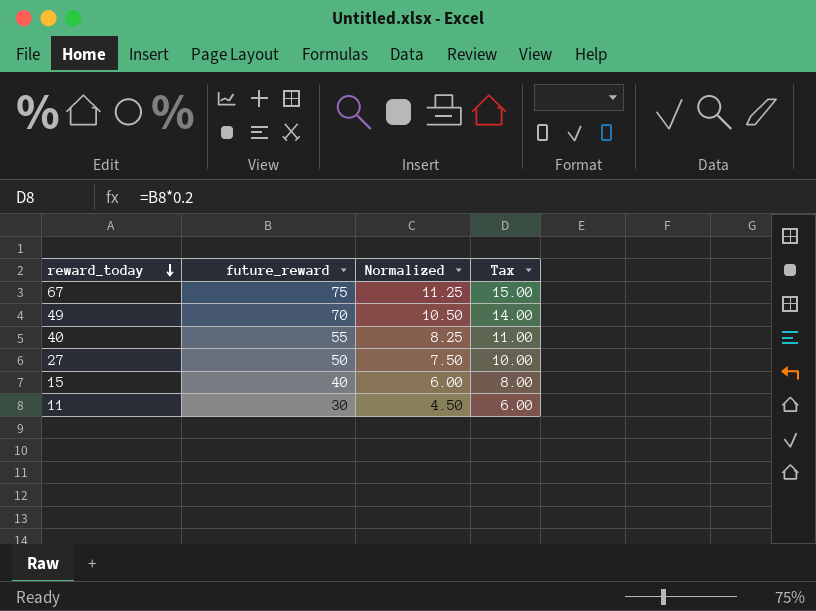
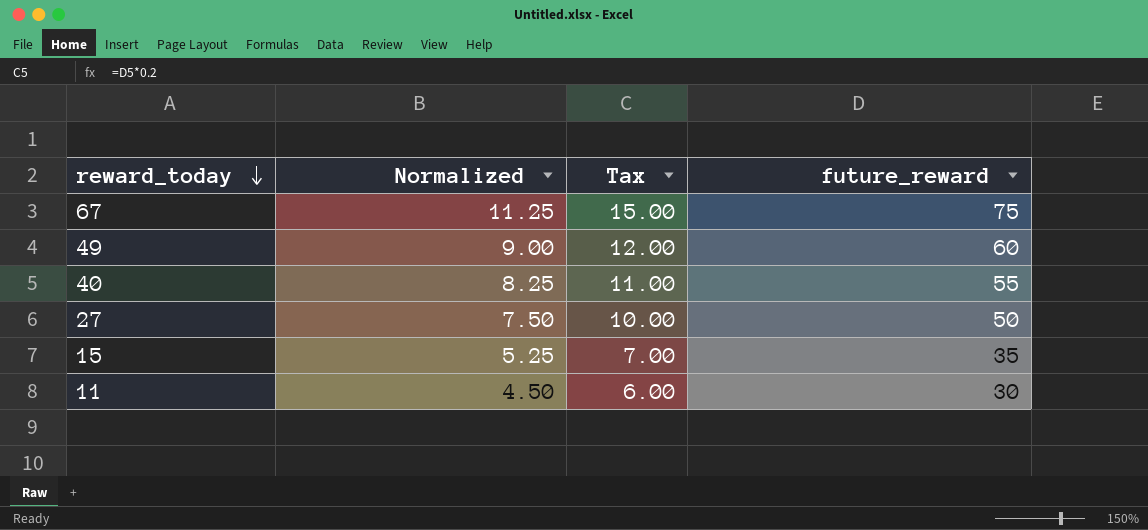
column future_reward | position: 2 -> 4
49 | Normalized: 10.50 -> 9.00
49 | Tax: 14.00 -> 12.00
49 | future_reward: 70 -> 60
15 | Normalized: 6.00 -> 5.25
15 | Tax: 8.00 -> 7.00
15 | future_reward: 40 -> 35

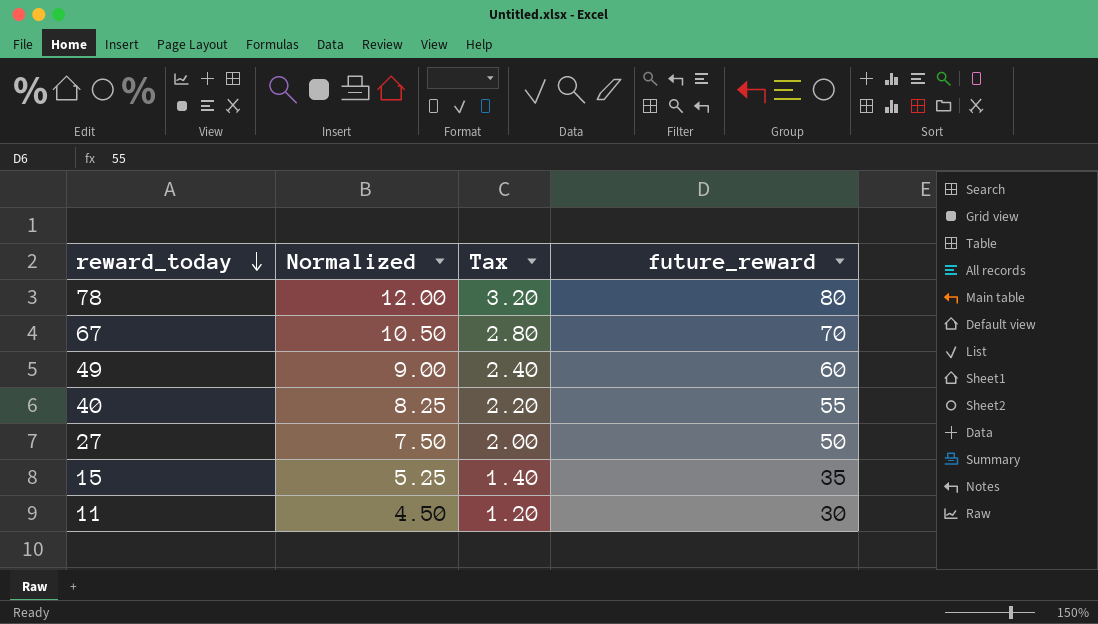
column Tax | formula: [future_reward] * 0.2 -> [future_reward] * 0.04
row 78: none -> 12.00 | 3.20 | 80
67 | Normalized: 11.25 -> 10.50
67 | future_reward: 75 -> 70

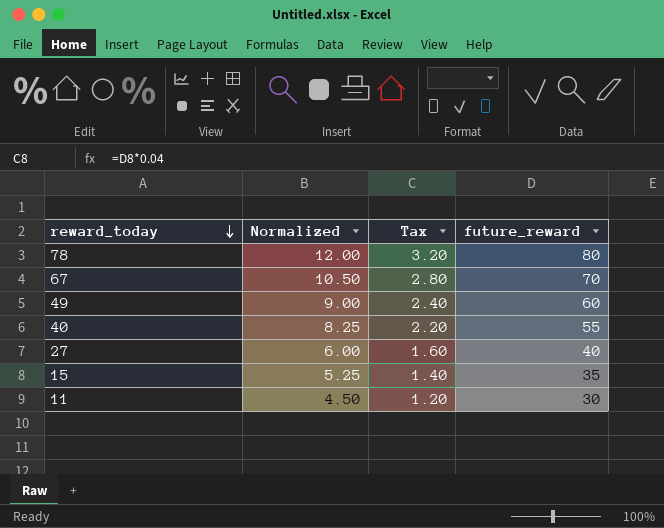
27 | Normalized: 7.50 -> 6.00
27 | Tax: 2.00 -> 1.60
27 | future_reward: 50 -> 40

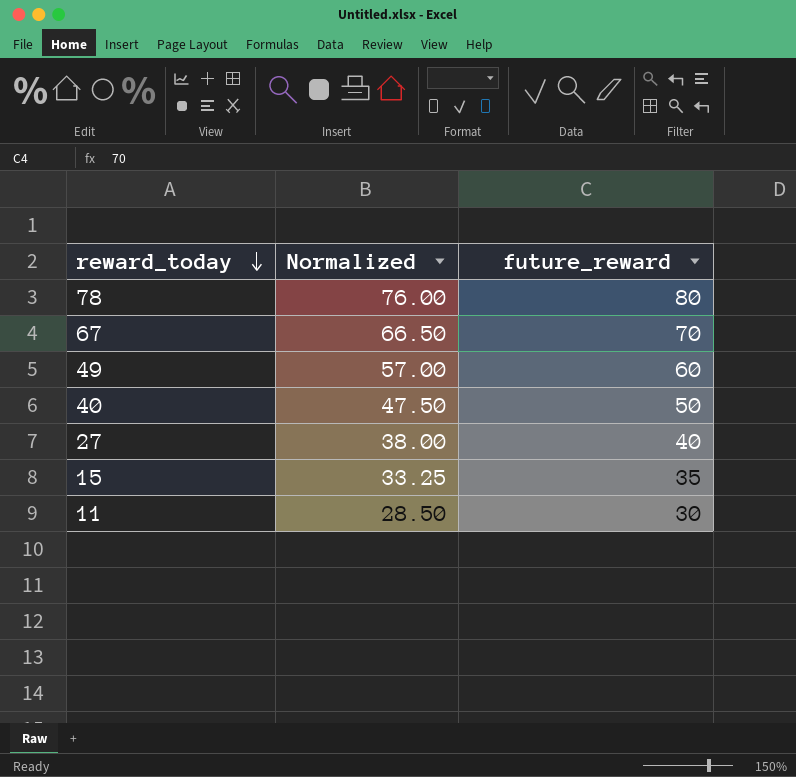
column Tax | formula: [future_reward] * 0.04 -> none
column Normalized | formula: [future_reward] * 0.15 -> [future_reward] * 0.95
40 | future_reward: 55 -> 50

